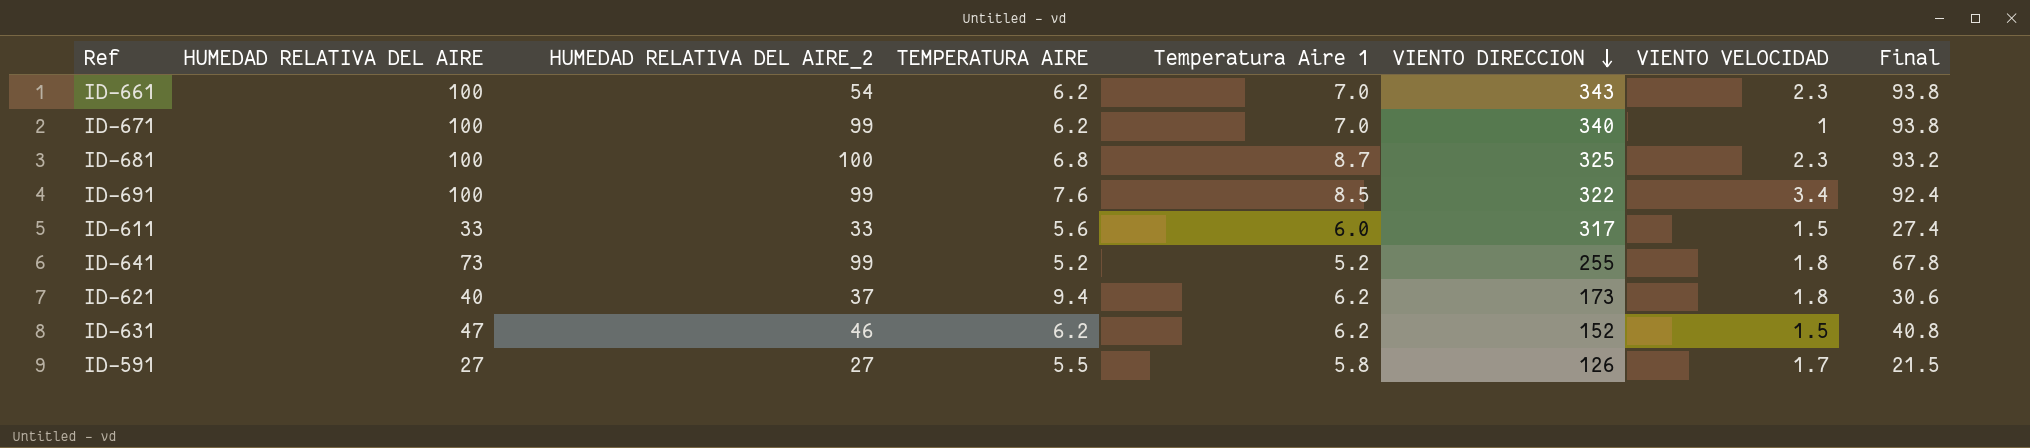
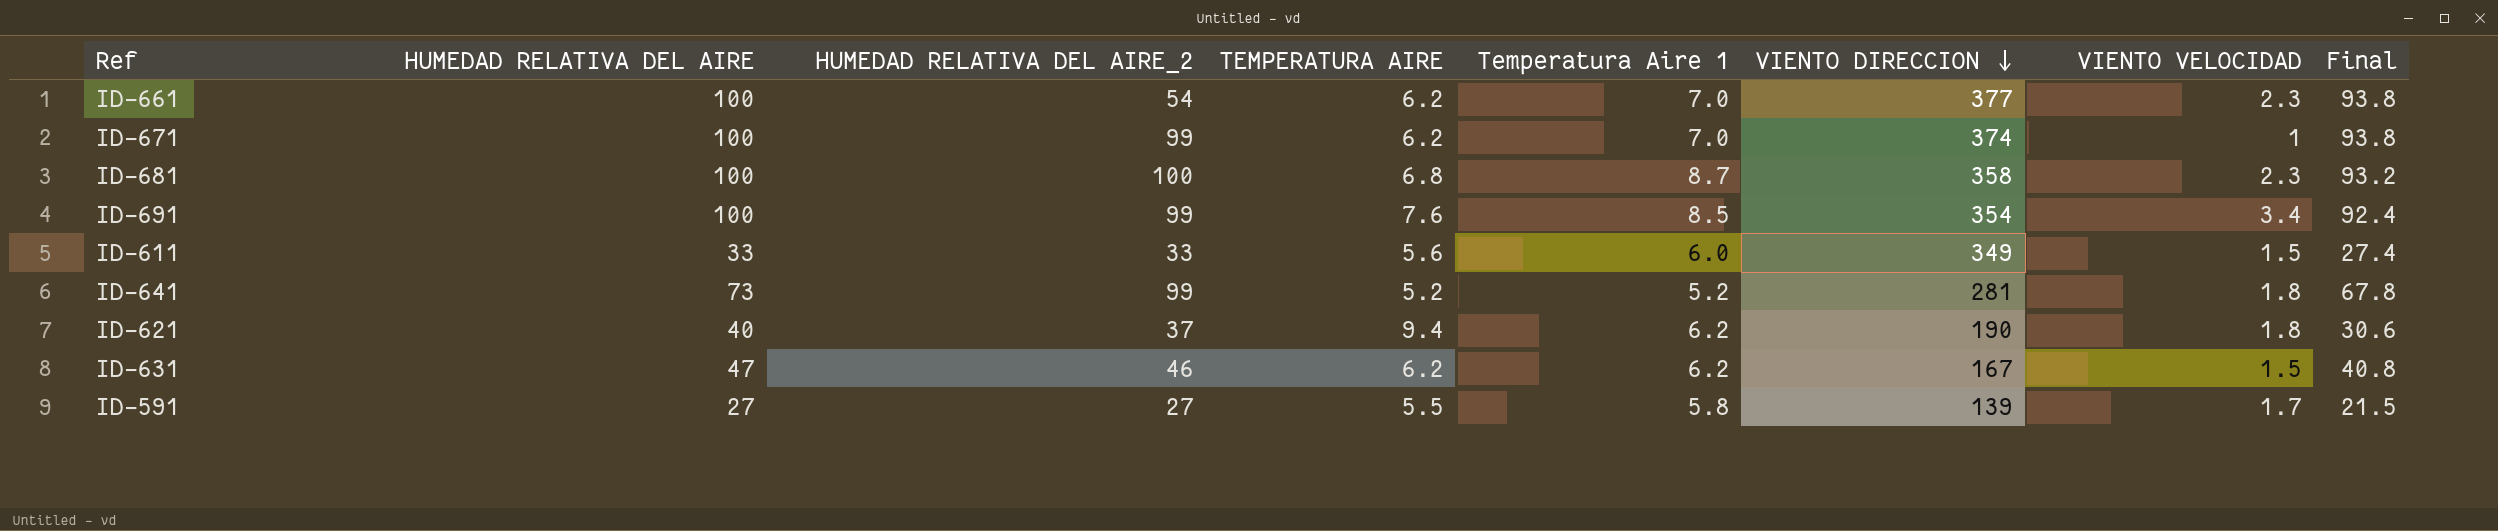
ID-661 | VIENTO DIRECCION: 343 -> 377
ID-671 | VIENTO DIRECCION: 340 -> 374
ID-681 | VIENTO DIRECCION: 325 -> 358
ID-691 | VIENTO DIRECCION: 322 -> 354
ID-611 | VIENTO DIRECCION: 317 -> 349
ID-641 | VIENTO DIRECCION: 255 -> 281
ID-621 | VIENTO DIRECCION: 173 -> 190
ID-631 | VIENTO DIRECCION: 152 -> 167
ID-591 | VIENTO DIRECCION: 126 -> 139

